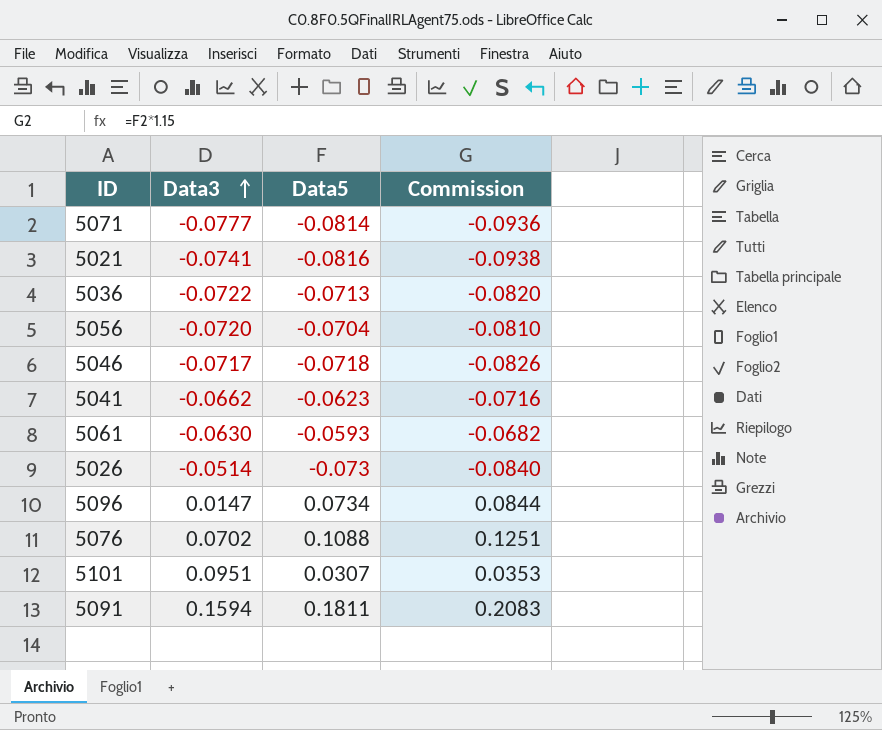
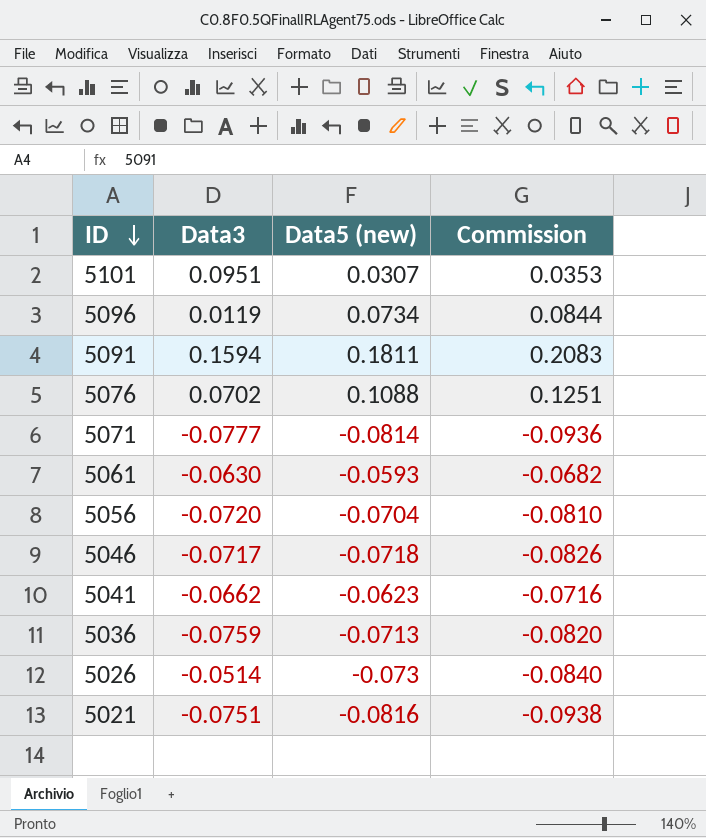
row order: Data3 ascending -> ID descending
column name: Data5 -> Data5 (new)
5096 | Data3: 0.0147 -> 0.0119
5036 | Data3: -0.0722 -> -0.0759
5021 | Data3: -0.0741 -> -0.0751

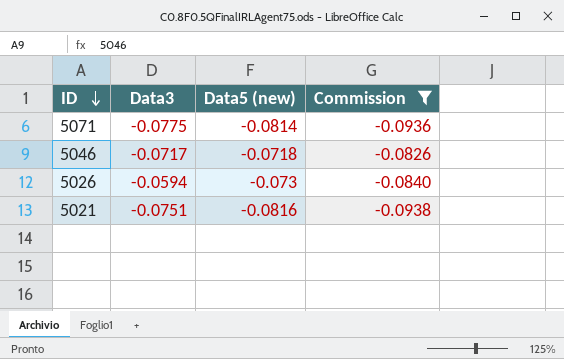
filter: none -> Commission <= -0.0826
5071 | Data3: -0.0777 -> -0.0775
5026 | Data3: -0.0514 -> -0.0594

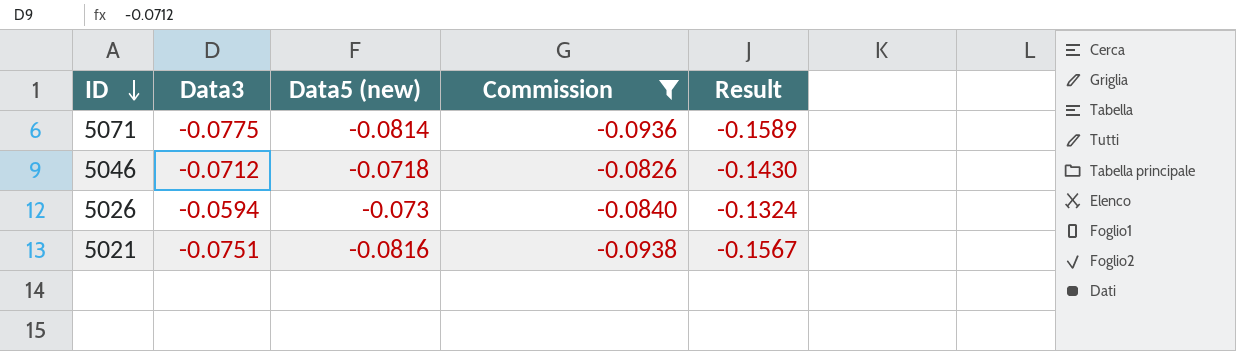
column Result | formula: none -> [Data3] + [Data5 (new)]
5046 | Data3: -0.0717 -> -0.0712

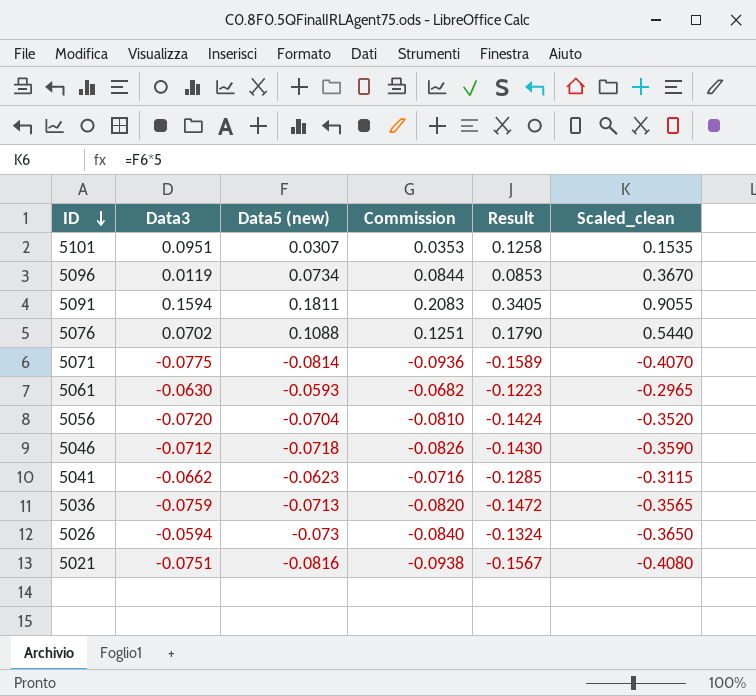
filter: Commission <= -0.0826 -> none
column Scaled_clean | formula: none -> [Data5 (new)] * 5

